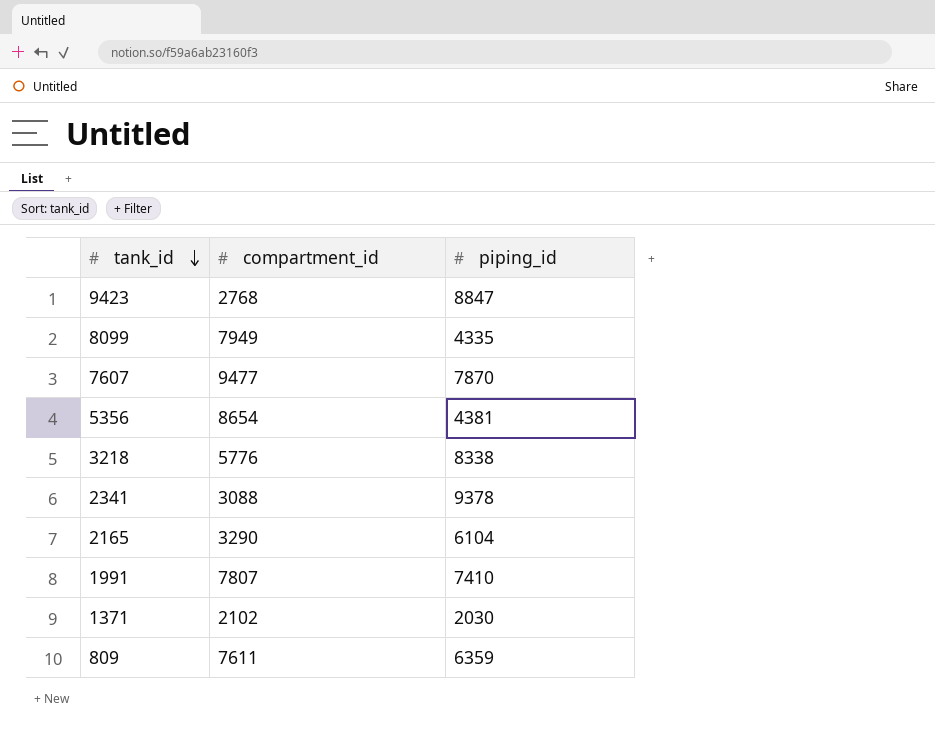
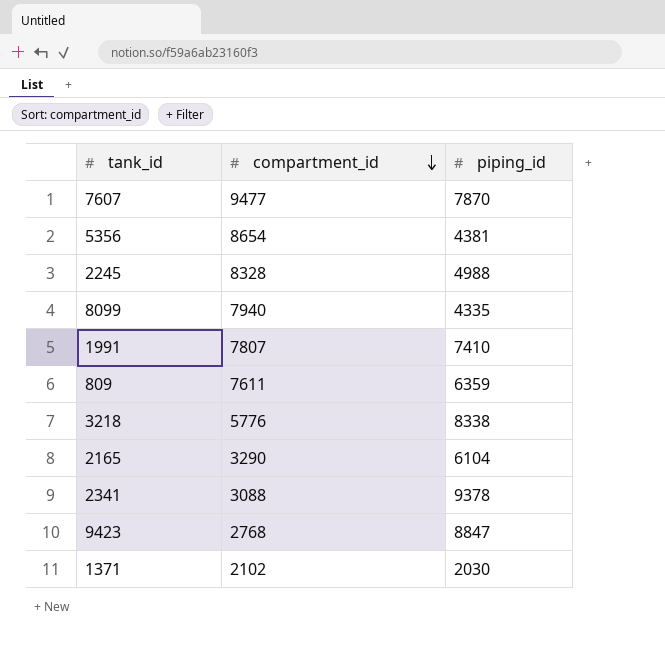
row order: tank_id descending -> compartment_id descending
row 2245: none -> 8328 | 4988
8099 | compartment_id: 7949 -> 7940

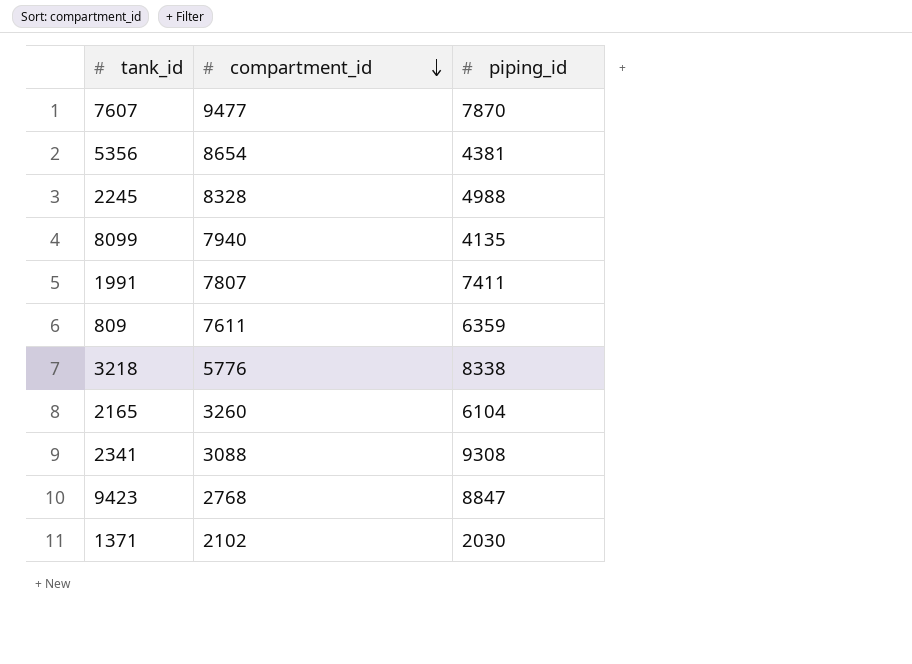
8099 | piping_id: 4335 -> 4135
1991 | piping_id: 7410 -> 7411
2165 | compartment_id: 3290 -> 3260
2341 | piping_id: 9378 -> 9308

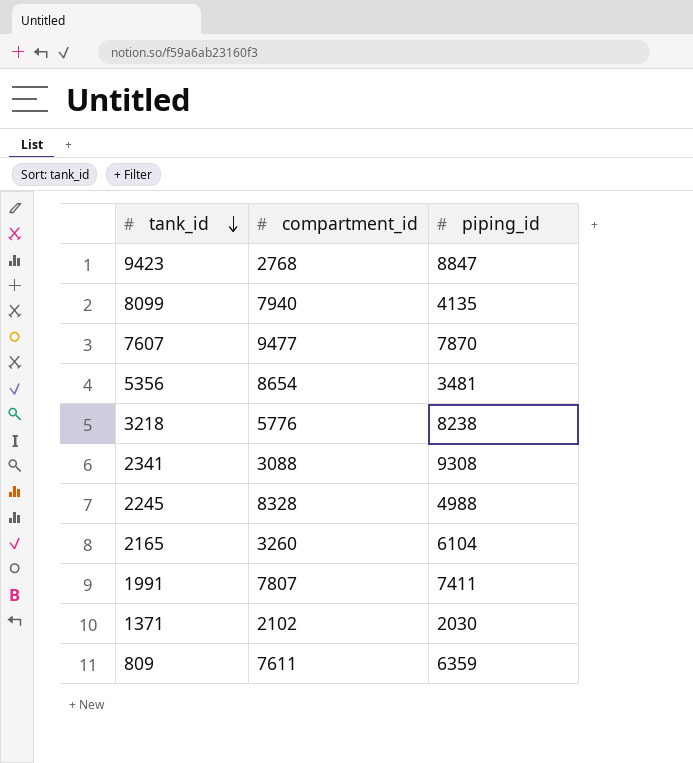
row order: compartment_id descending -> tank_id descending
5356 | piping_id: 4381 -> 3481
3218 | piping_id: 8338 -> 8238

